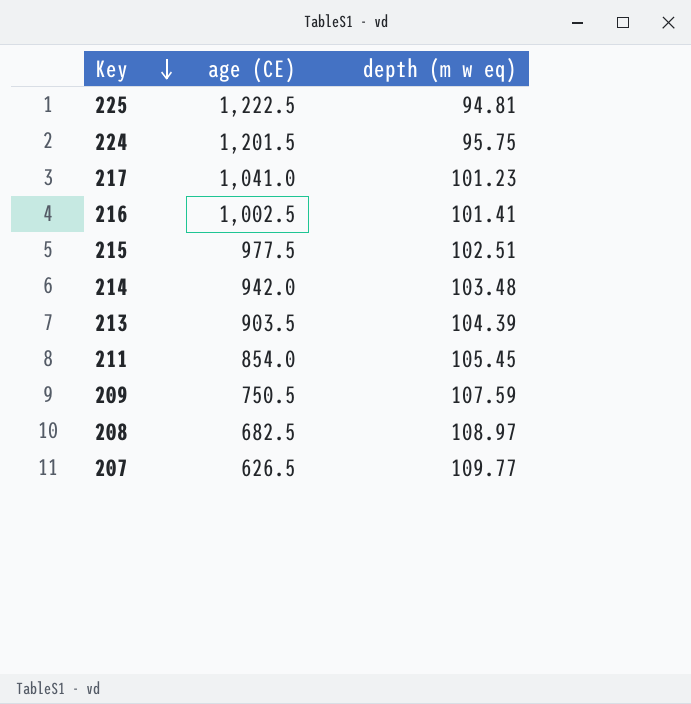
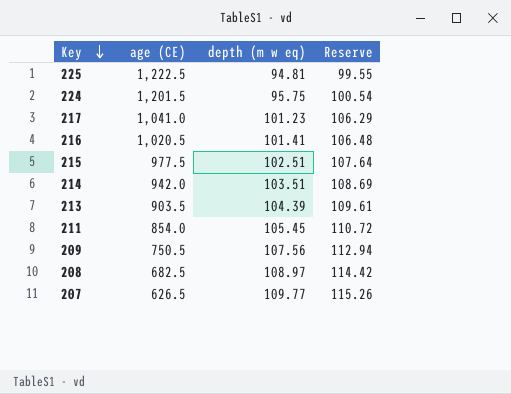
column Reserve | formula: none -> [depth (m w eq)] * 1.05
216 | age (CE): 1,002.5 -> 1,020.5
214 | depth (m w eq): 103.48 -> 103.51
209 | depth (m w eq): 107.59 -> 107.56

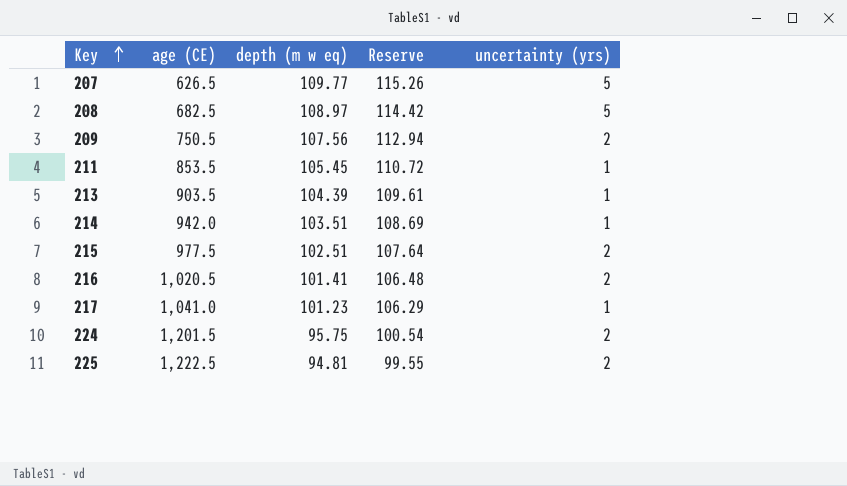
row order: Key descending -> Key ascending
column uncertainty (yrs) | position: none -> 5
211 | age (CE): 854.0 -> 853.5

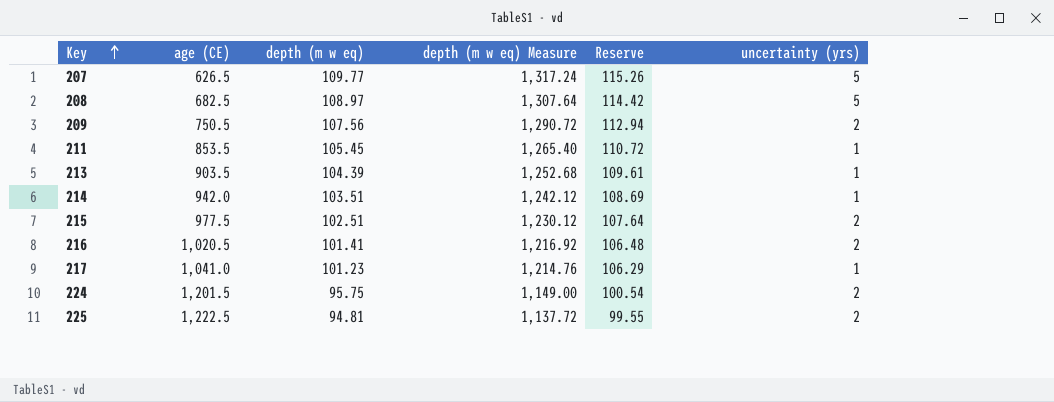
column depth (m w eq) Measure | formula: none -> [depth (m w eq)] * 12

